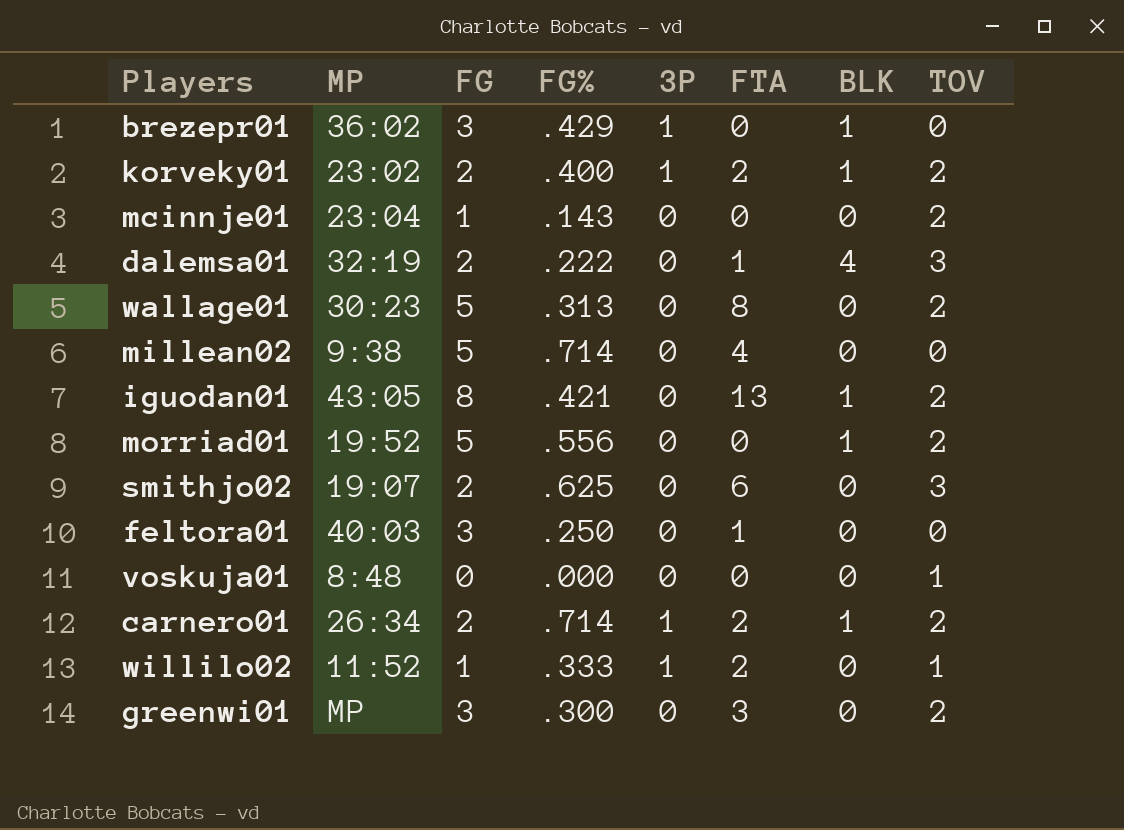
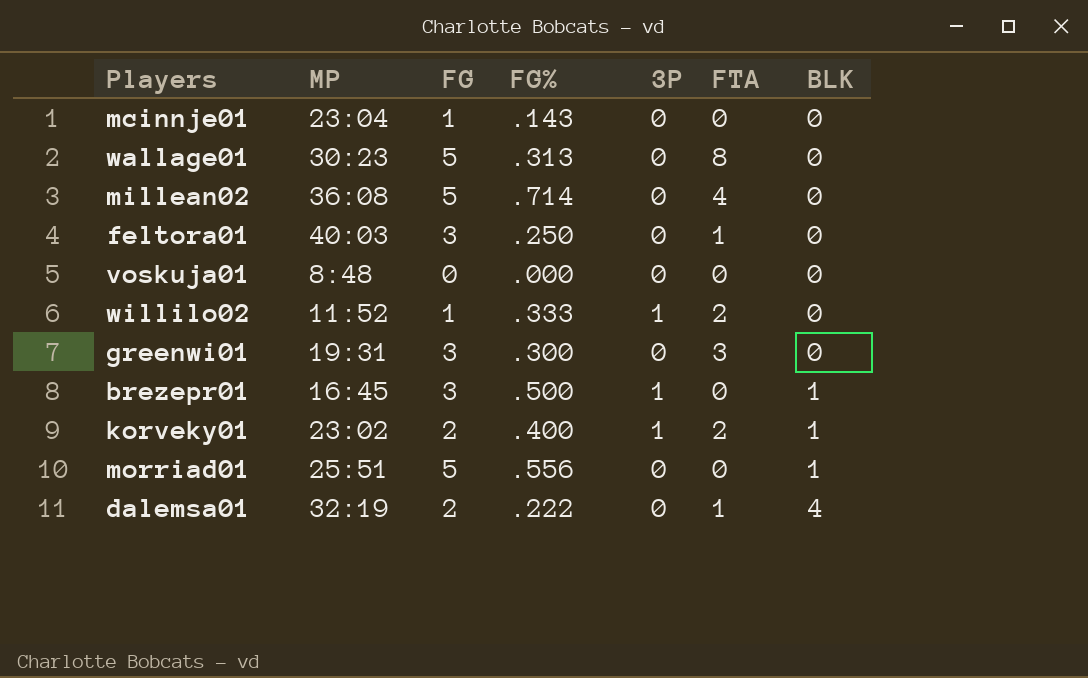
row order: none -> BLK ascending
column TOV | position: 8 -> none
row iguodan01: 43:05 | 8 | .421 | 0 | 13 | 1 | 2 -> none
row smithjo02: 19:07 | 2 | .625 | 0 | 6 | 0 | 3 -> none
row carnero01: 26:34 | 2 | .714 | 1 | 2 | 1 | 2 -> none
millean02 | MP: 9:38 -> 36:08
greenwi01 | MP: MP -> 19:31
brezepr01 | MP: 36:02 -> 16:45
brezepr01 | FG%: .429 -> .500
morriad01 | MP: 19:52 -> 25:51

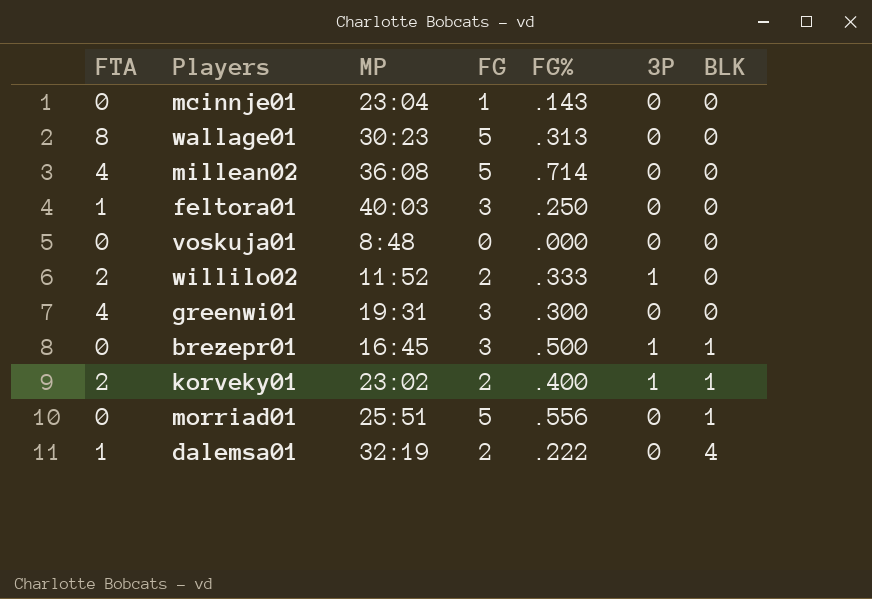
column FTA | position: 6 -> 1
willilo02 | FG: 1 -> 2
greenwi01 | FTA: 3 -> 4

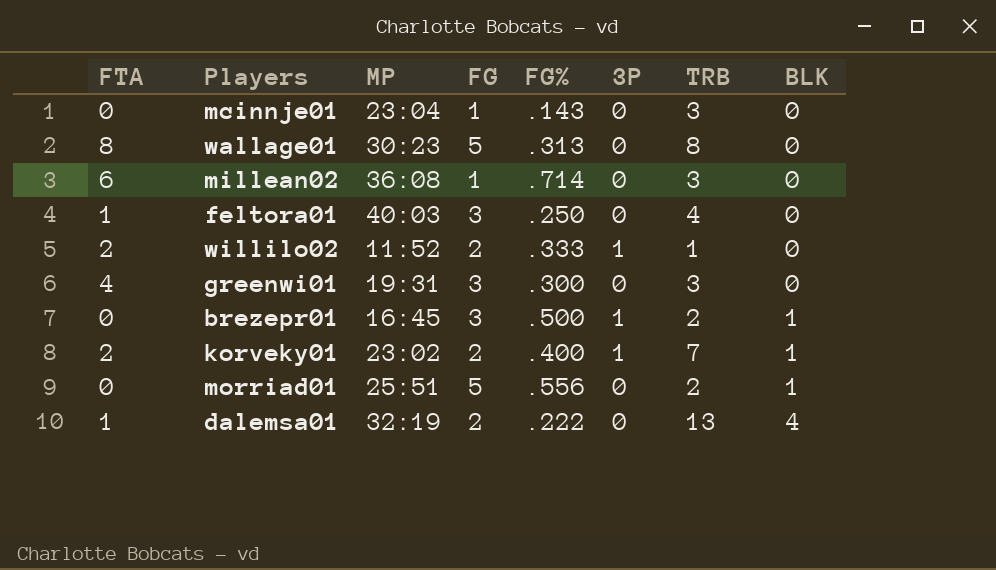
column TRB | position: none -> 7
row voskuja01: 0 | 8:48 | 0 | .000 | 0 | 0 -> none
millean02 | FTA: 4 -> 6
millean02 | FG: 5 -> 1

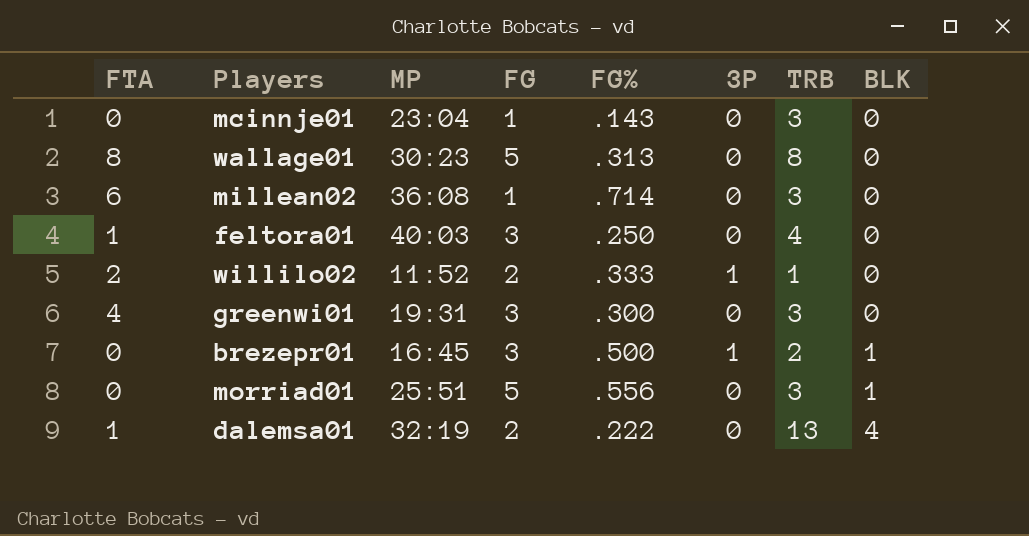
row korveky01: 2 | 23:02 | 2 | .400 | 1 | 7 | 1 -> none
morriad01 | TRB: 2 -> 3

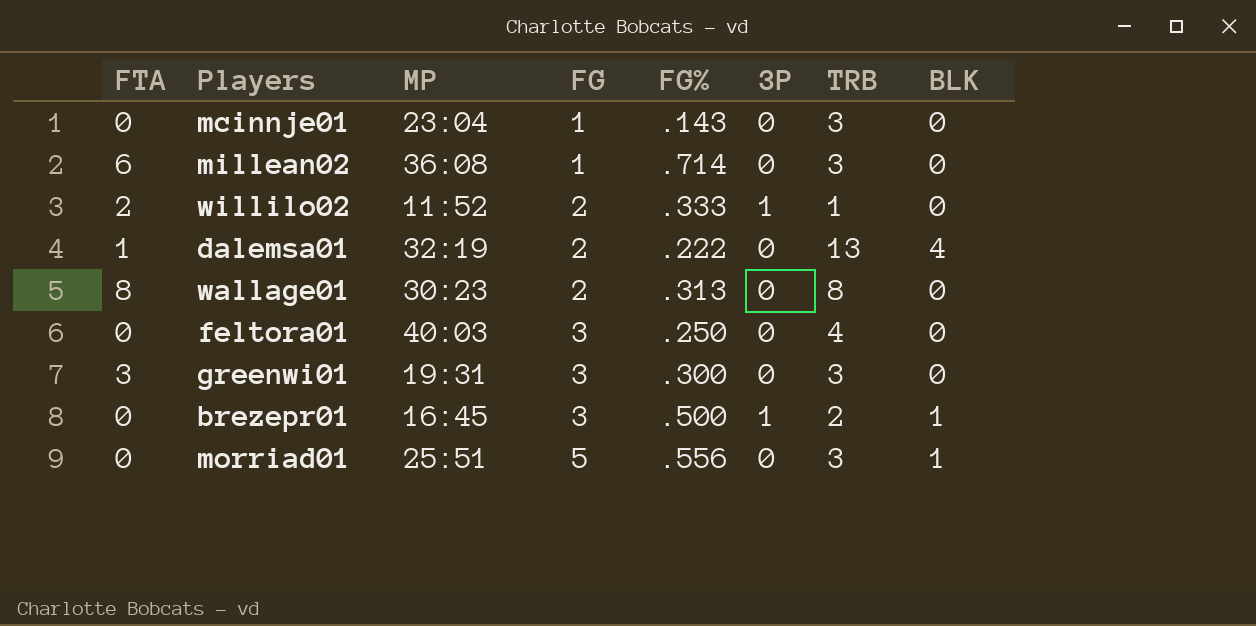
row order: BLK ascending -> FG ascending
wallage01 | FG: 5 -> 2
feltora01 | FTA: 1 -> 0
greenwi01 | FTA: 4 -> 3

